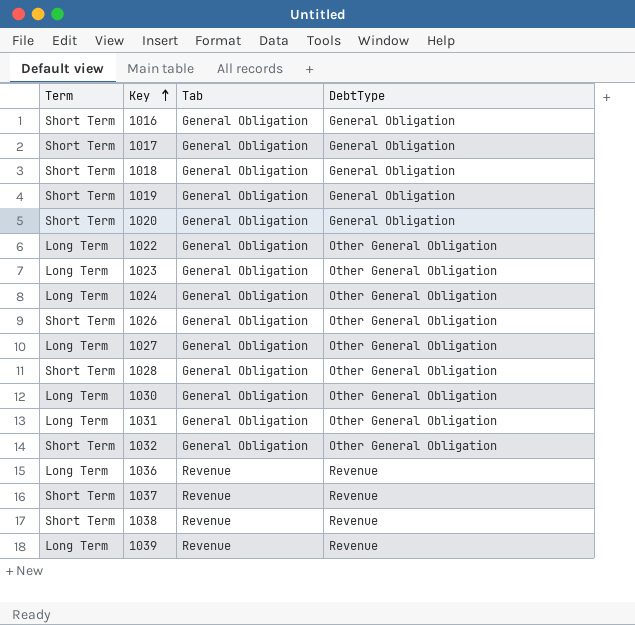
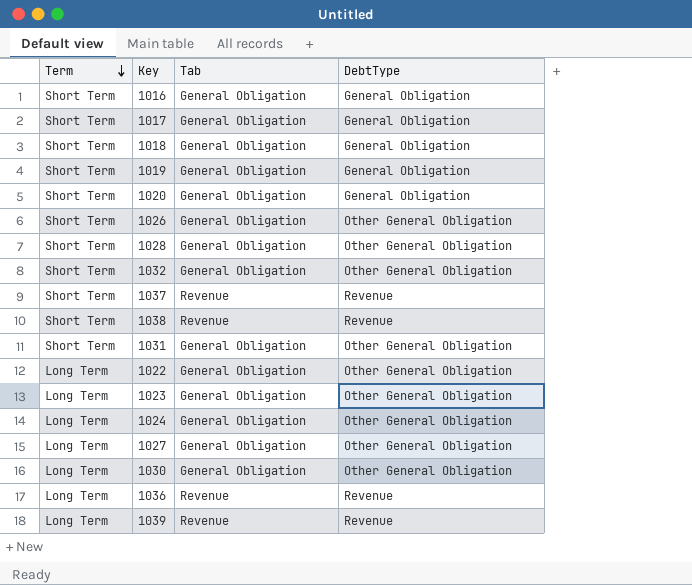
row order: Key ascending -> Term descending
1031 | Term: Long Term -> Short Term

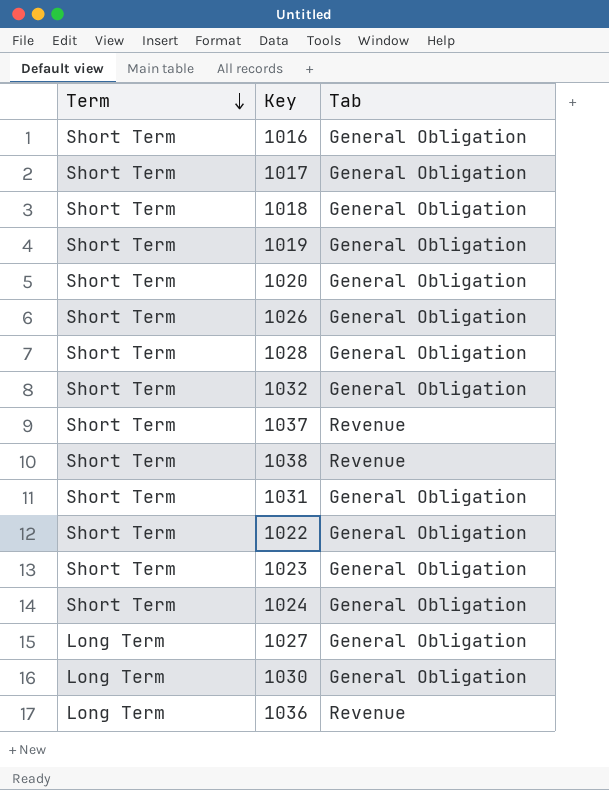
column DebtType | position: 4 -> none
row 1039: Long Term | Revenue | Revenue -> none
1022 | Term: Long Term -> Short Term
1023 | Term: Long Term -> Short Term
1024 | Term: Long Term -> Short Term

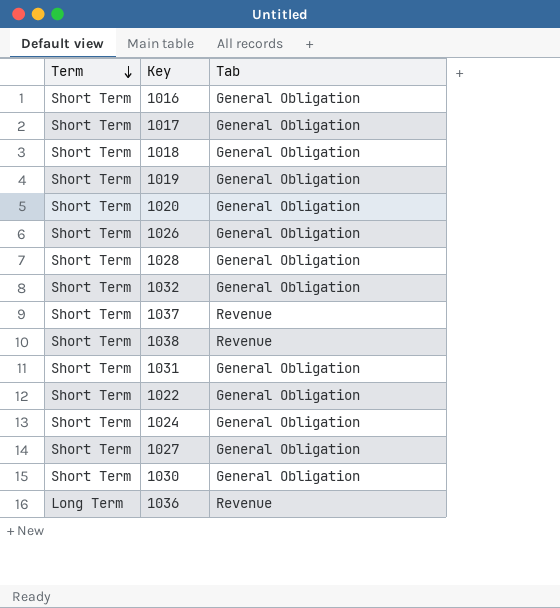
row 1023: Short Term | General Obligation -> none
1027 | Term: Long Term -> Short Term
1030 | Term: Long Term -> Short Term

